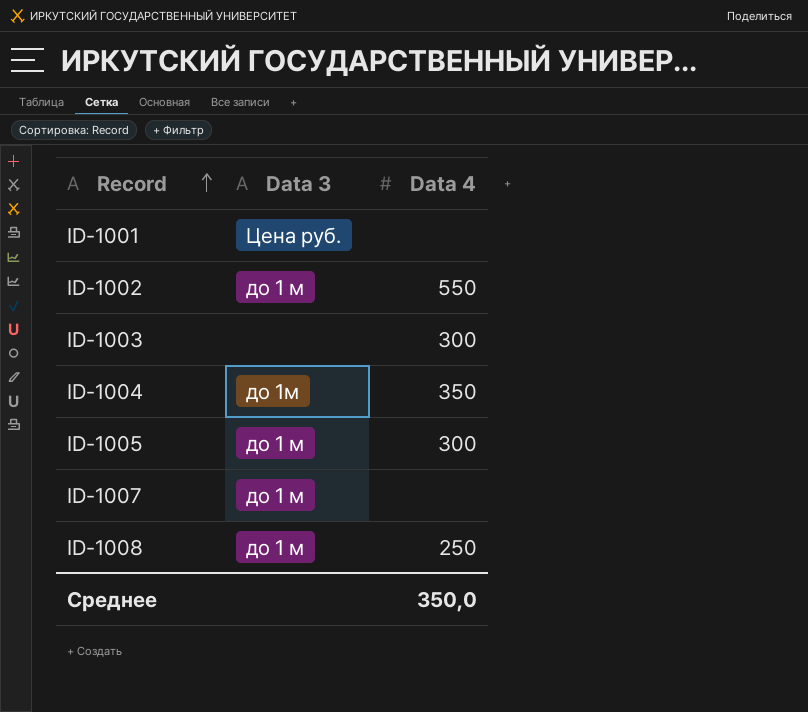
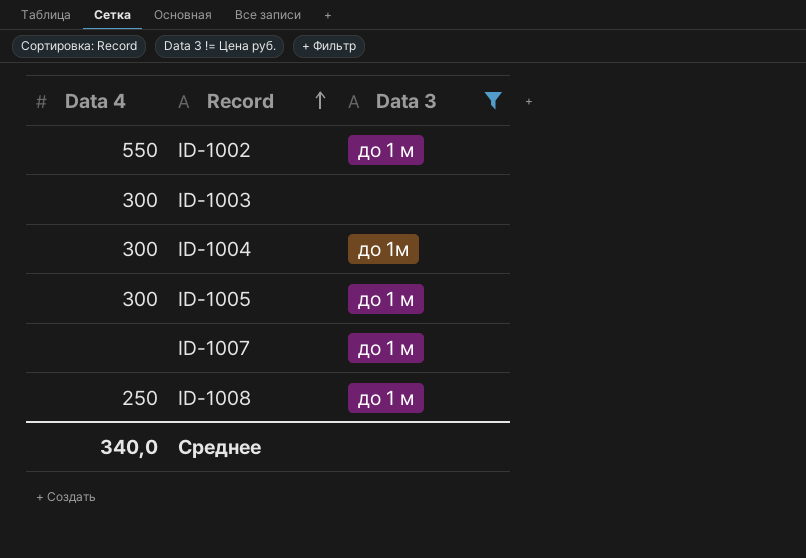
filter: none -> Data 3 != Цена руб.
column Data 4 | position: 3 -> 1
ID-1004 | Data 4: 350 -> 300
Среднее | Data 4: 350,0 -> 340,0

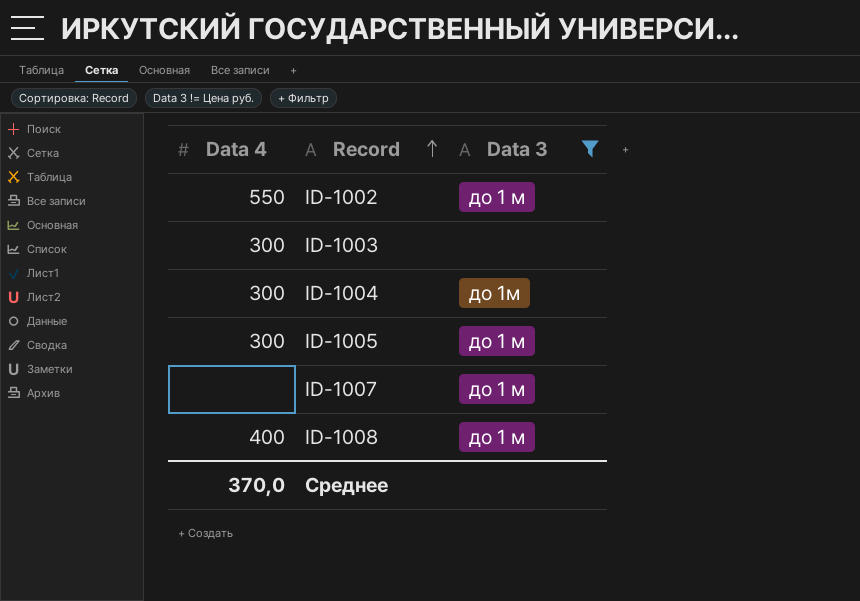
ID-1008 | Data 4: 250 -> 400
Среднее | Data 4: 340,0 -> 370,0

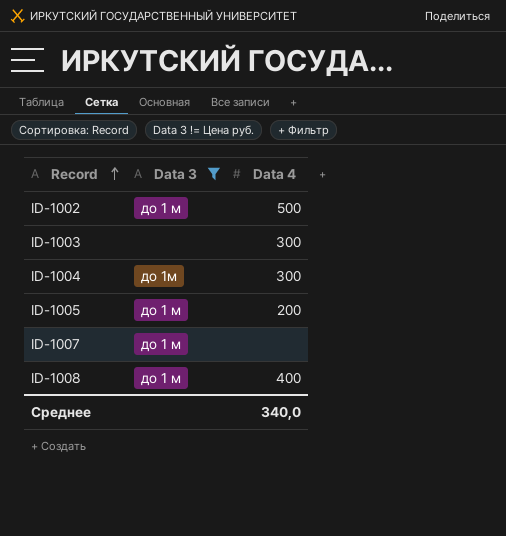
column Data 4 | position: 1 -> 3
ID-1002 | Data 4: 550 -> 500
ID-1005 | Data 4: 300 -> 200
Среднее | Data 4: 370,0 -> 340,0

